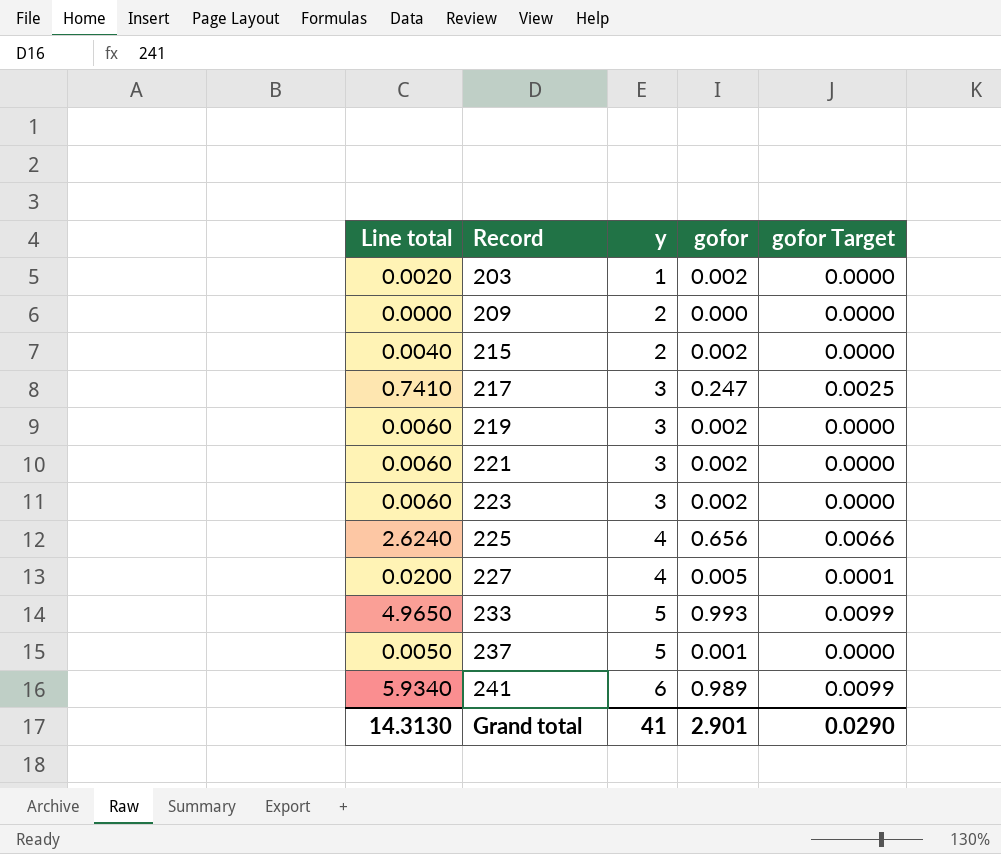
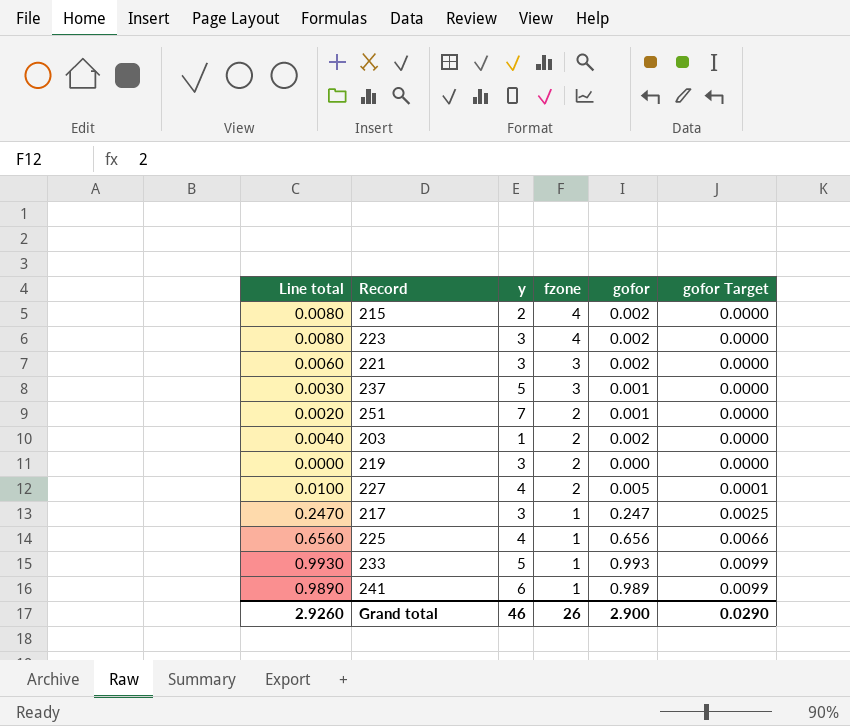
row order: Record ascending -> fzone descending
column Line total | formula: [y] * [gofor] -> [fzone] * [gofor]
column fzone | position: none -> 4
row 209: 0.0000 | 2 | 0.000 | 0.0000 -> none
row 251: none -> 0.0020 | 7 | 2 | 0.001 | 0.0000
219 | gofor: 0.002 -> 0.000
Grand total | Line total: 14.3130 -> 2.9260
Grand total | y: 41 -> 46
Grand total | gofor: 2.901 -> 2.900

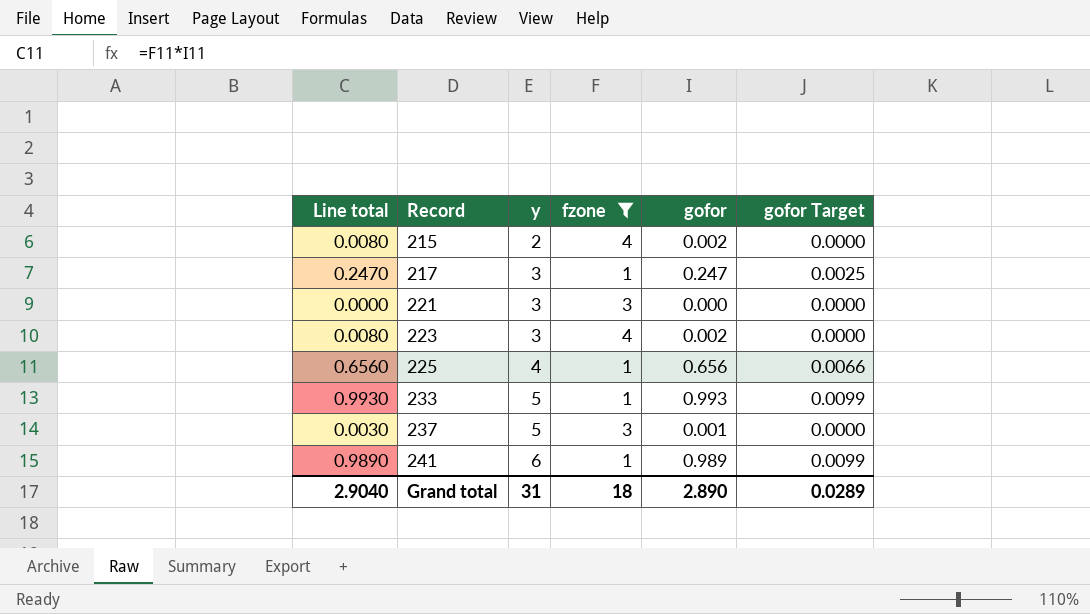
filter: none -> fzone != 2
row order: fzone descending -> Record ascending
221 | Line total: 0.0060 -> 0.0000
221 | gofor: 0.002 -> 0.000
Grand total | Line total: 2.9260 -> 2.9040
Grand total | y: 46 -> 31
Grand total | fzone: 26 -> 18
Grand total | gofor: 2.900 -> 2.890
Grand total | gofor Target: 0.0290 -> 0.0289

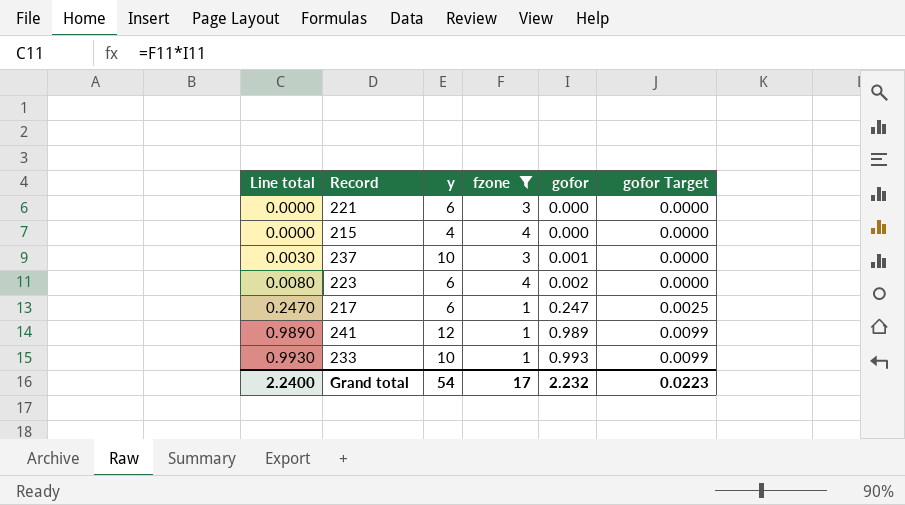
row order: Record ascending -> Line total ascending
row 225: 0.6560 | 4 | 1 | 0.656 | 0.0066 -> none
221 | y: 3 -> 6
215 | Line total: 0.0080 -> 0.0000
215 | y: 2 -> 4
215 | gofor: 0.002 -> 0.000
237 | y: 5 -> 10
223 | y: 3 -> 6
217 | y: 3 -> 6
241 | y: 6 -> 12
233 | y: 5 -> 10
Grand total | Line total: 2.9040 -> 2.2400
Grand total | y: 31 -> 54
Grand total | fzone: 18 -> 17
Grand total | gofor: 2.890 -> 2.232
Grand total | gofor Target: 0.0289 -> 0.0223

